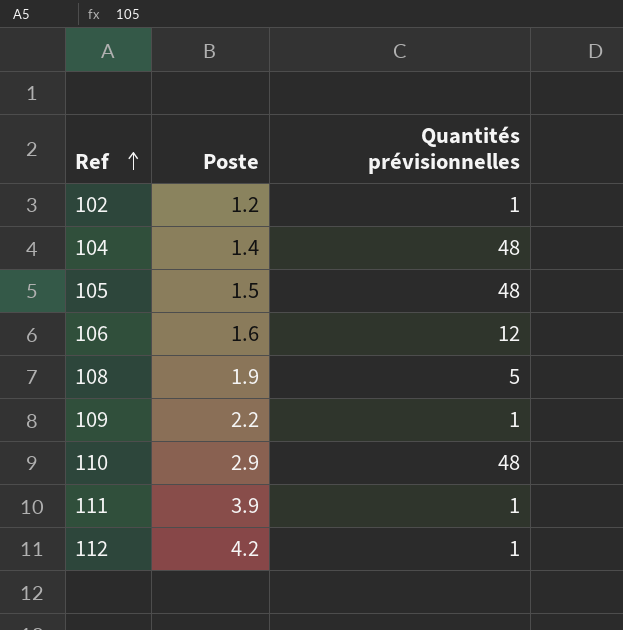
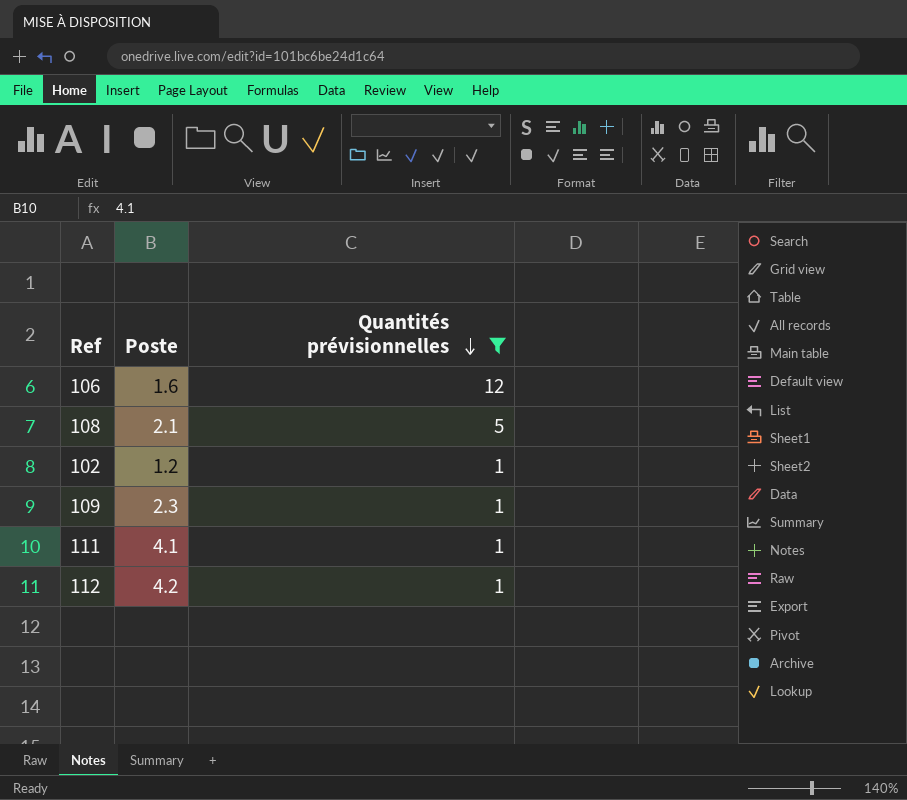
filter: none -> Quantités prévisionnelles != 48
row order: Ref ascending -> Quantités prévisionnelles descending
108 | Poste: 1.9 -> 2.1
109 | Poste: 2.2 -> 2.3
111 | Poste: 3.9 -> 4.1

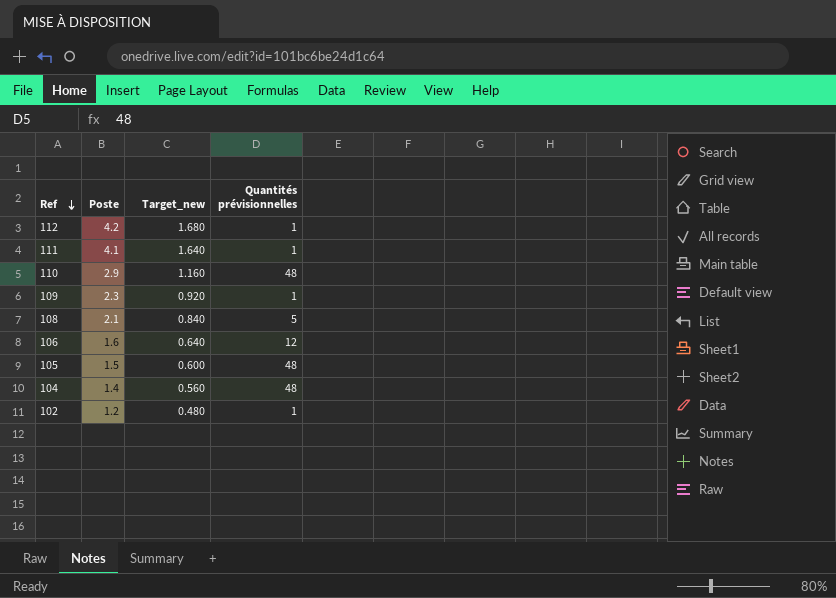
filter: Quantités prévisionnelles != 48 -> none
row order: Quantités prévisionnelles descending -> Ref descending
column Target_new | formula: none -> [Poste] * 0.4

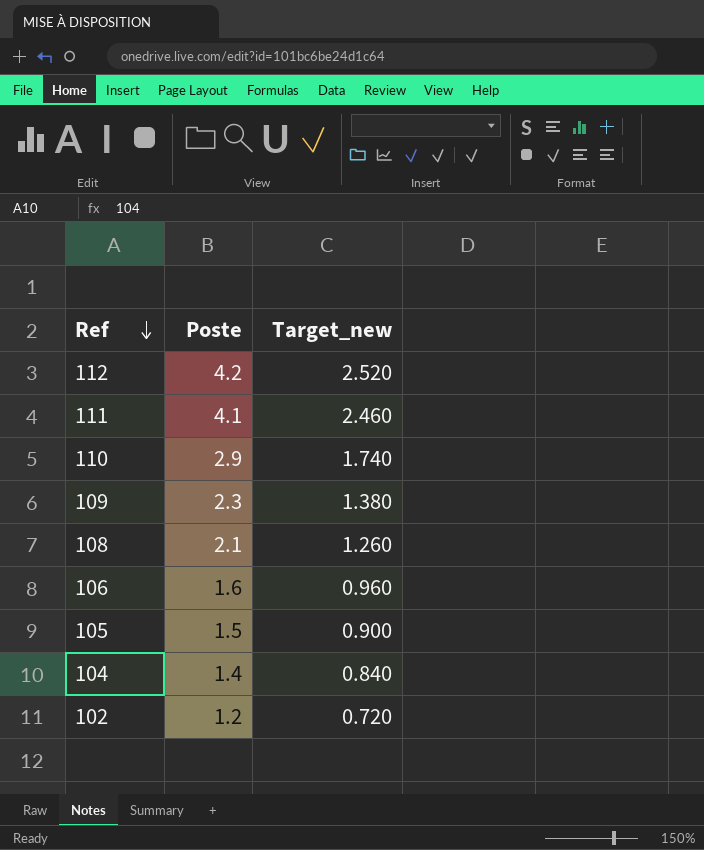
column Quantités prévisionnelles | position: 4 -> none
column Target_new | formula: [Poste] * 0.4 -> [Poste] * 0.6

